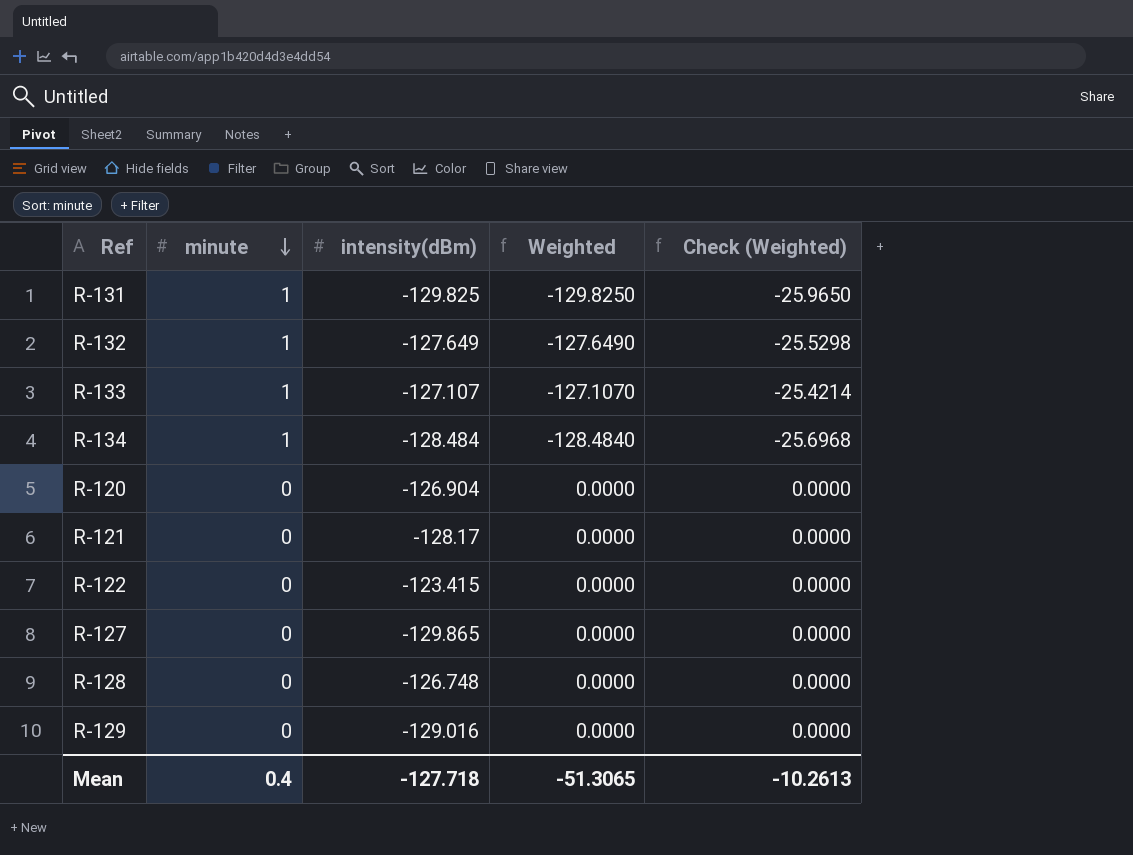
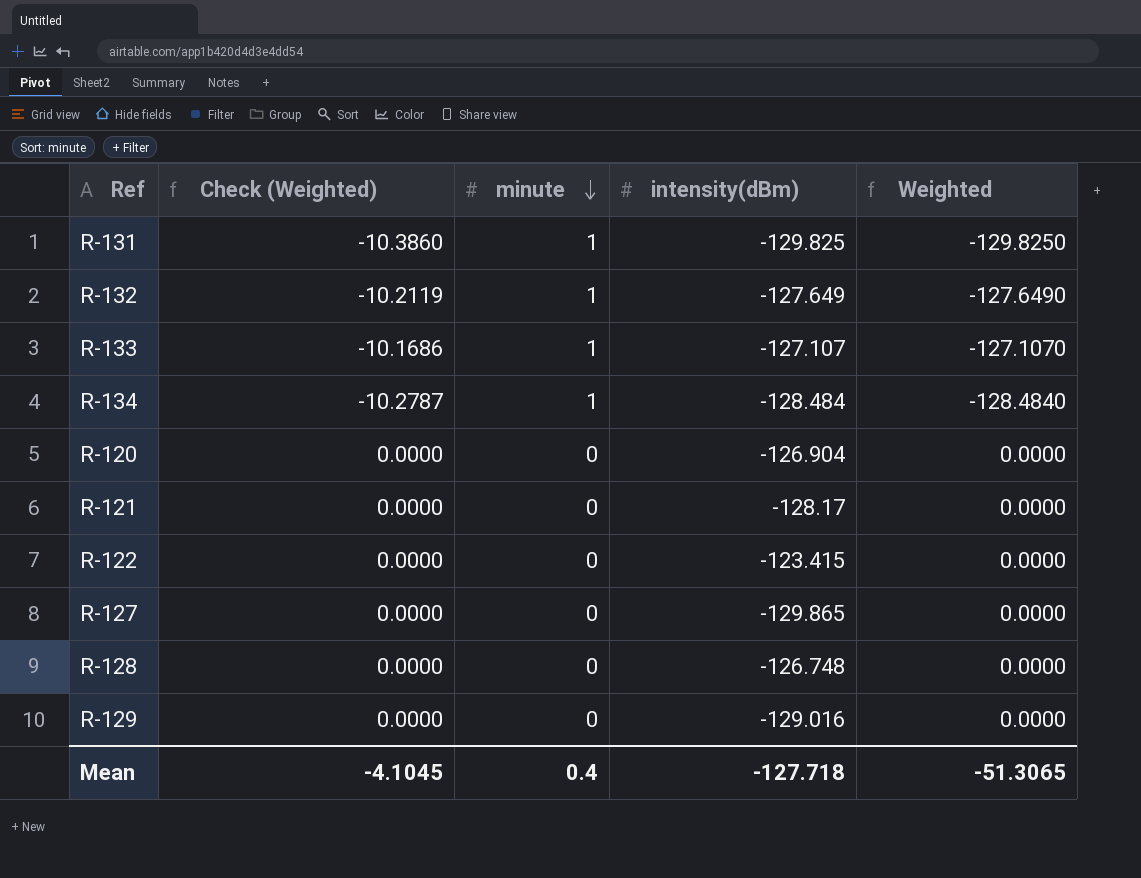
column Check (Weighted) | formula: [Weighted] * 0.2 -> [Weighted] * 0.08
column Check (Weighted) | position: 5 -> 2
Mean | Check (Weighted): -10.2613 -> -4.1045

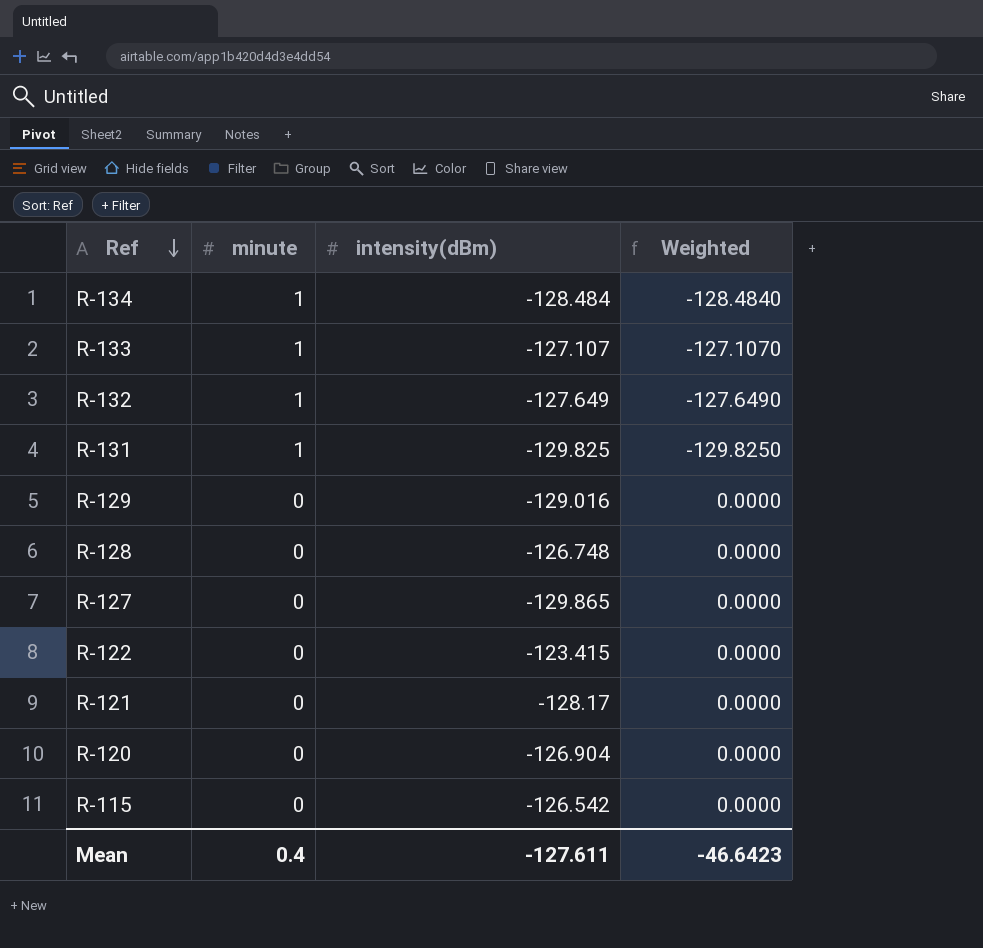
row order: minute descending -> Ref descending
column Check (Weighted) | formula: [Weighted] * 0.08 -> none
row R-115: none -> 0 | -126.542 | 0.0000
Mean | intensity(dBm): -127.718 -> -127.611
Mean | Weighted: -51.3065 -> -46.6423

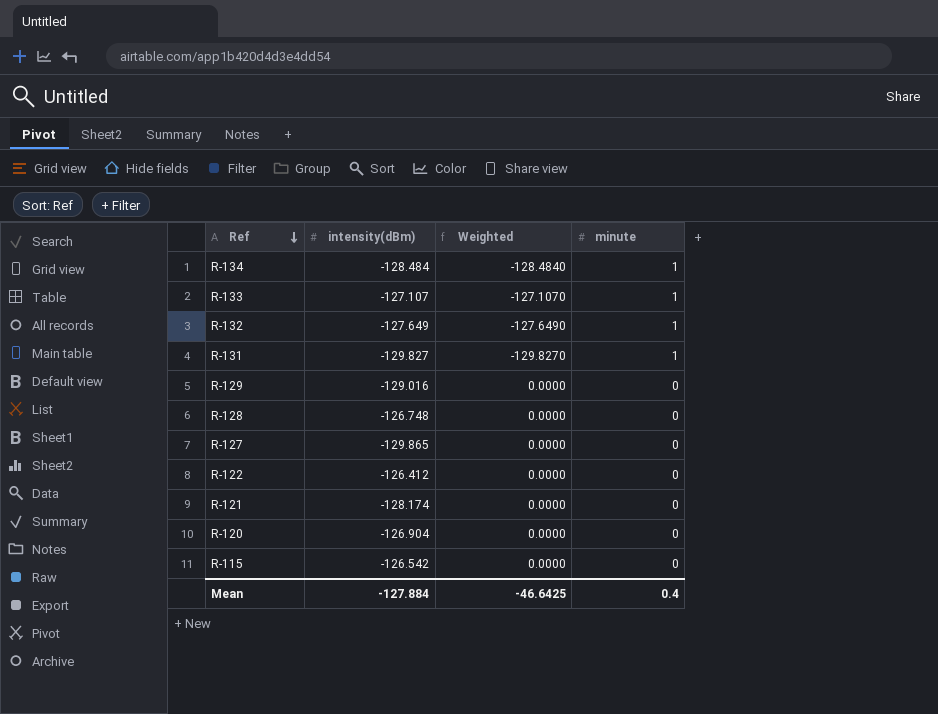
column minute | position: 2 -> 4
R-131 | intensity(dBm): -129.825 -> -129.827
R-131 | Weighted: -129.8250 -> -129.8270
R-122 | intensity(dBm): -123.415 -> -126.412
R-121 | intensity(dBm): -128.17 -> -128.174
Mean | intensity(dBm): -127.611 -> -127.884
Mean | Weighted: -46.6423 -> -46.6425

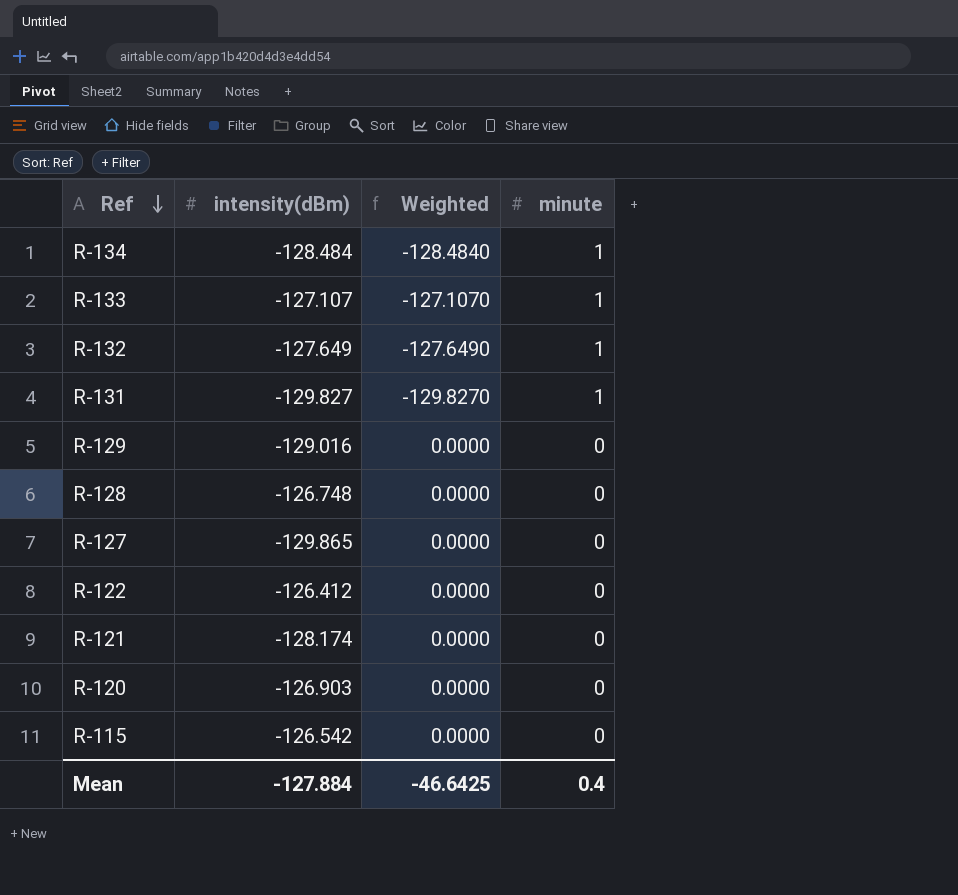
R-120 | intensity(dBm): -126.904 -> -126.903

